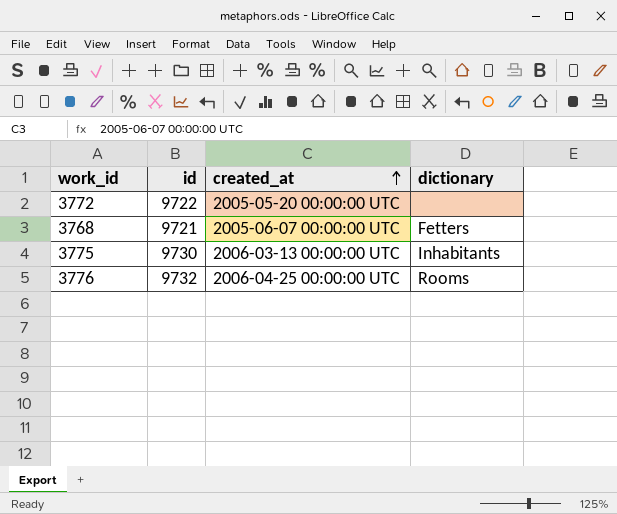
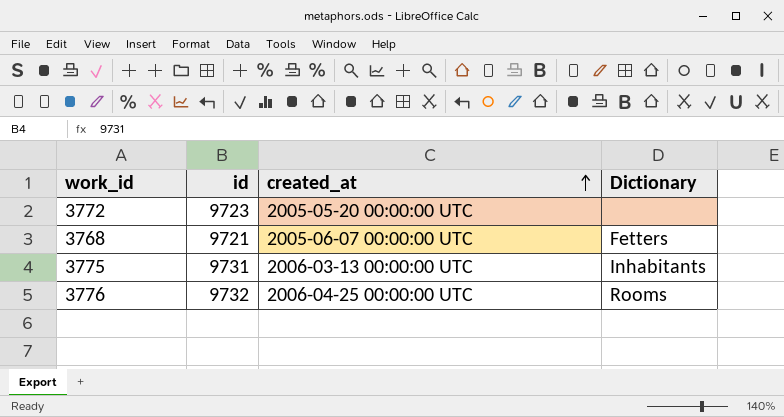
column name: dictionary -> Dictionary
3772 | id: 9722 -> 9723
3775 | id: 9730 -> 9731

